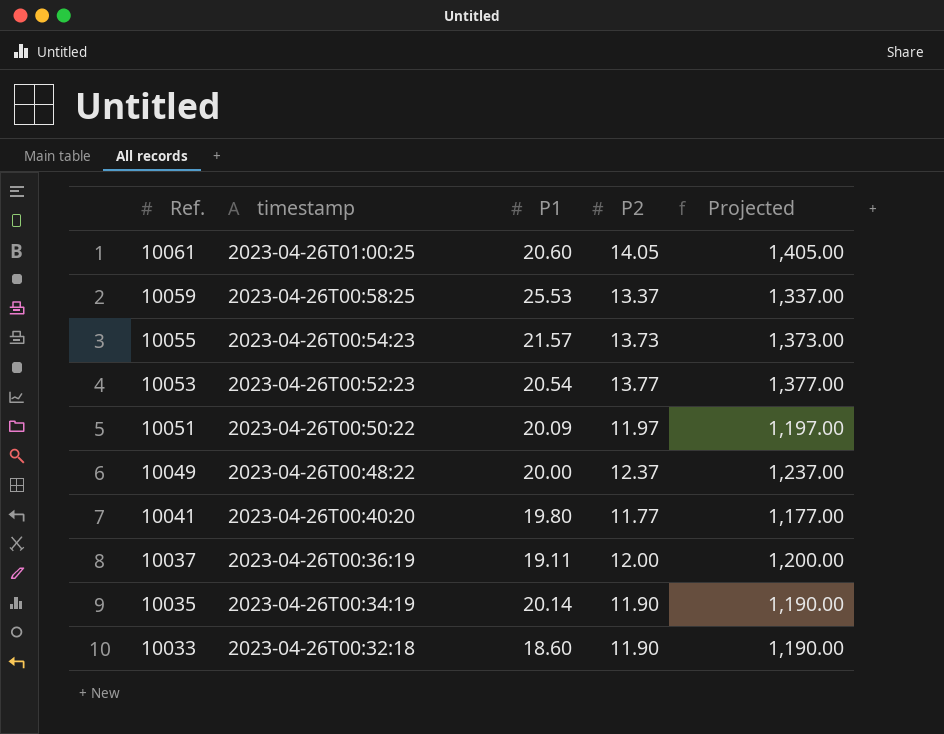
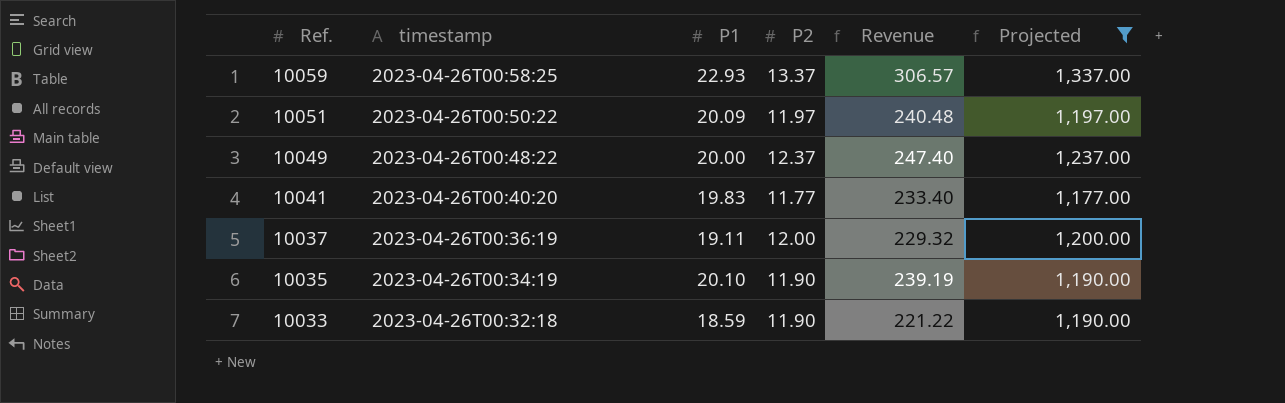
filter: none -> Projected <= 1,337.00
column Revenue | formula: none -> [P1] * [P2]
10059 | P1: 25.53 -> 22.93
10041 | P1: 19.80 -> 19.83
10035 | P1: 20.14 -> 20.10
10033 | P1: 18.60 -> 18.59

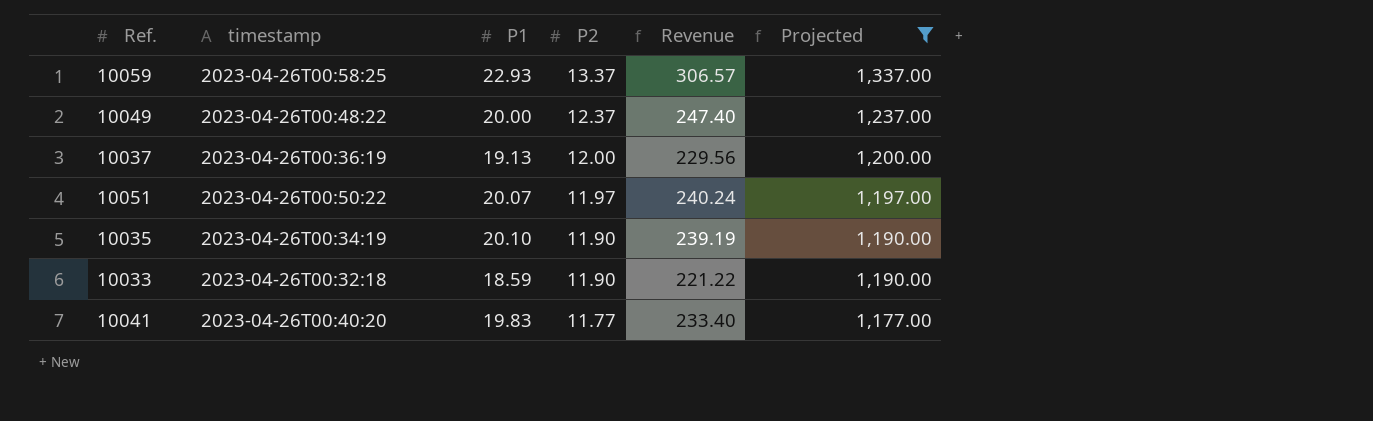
row order: Ref. descending -> P2 descending
10037 | P1: 19.11 -> 19.13
10037 | Revenue: 229.32 -> 229.56
10051 | P1: 20.09 -> 20.07
10051 | Revenue: 240.48 -> 240.24

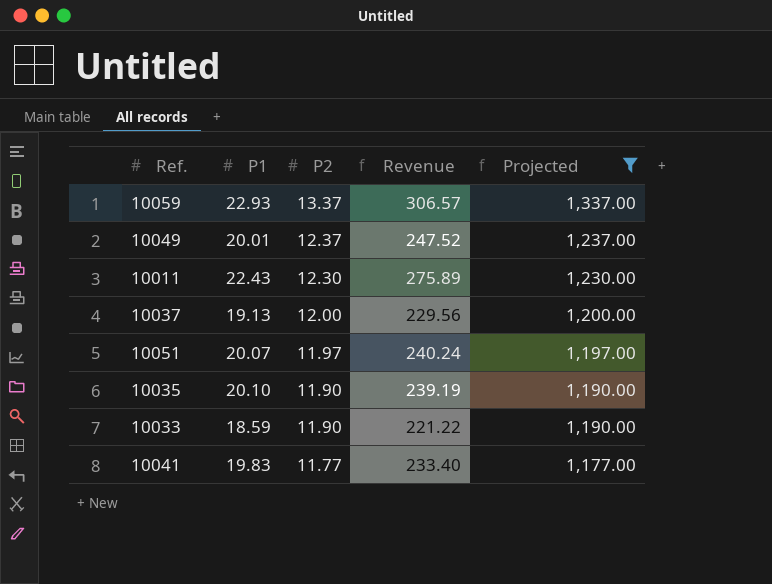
column timestamp | position: 2 -> none
10049 | P1: 20.00 -> 20.01
10049 | Revenue: 247.40 -> 247.52
row 10011: none -> 22.43 | 12.30 | 275.89 | 1,230.00

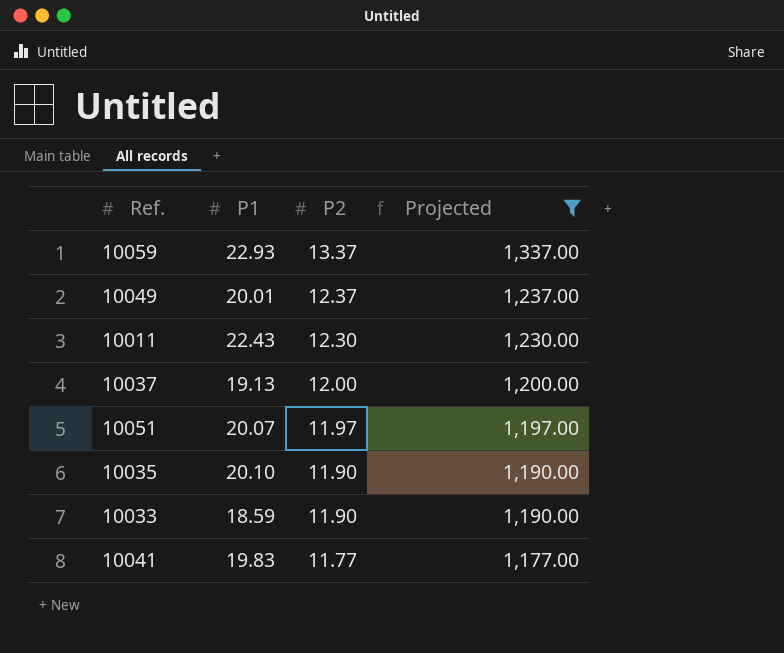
column Revenue | formula: [P1] * [P2] -> none

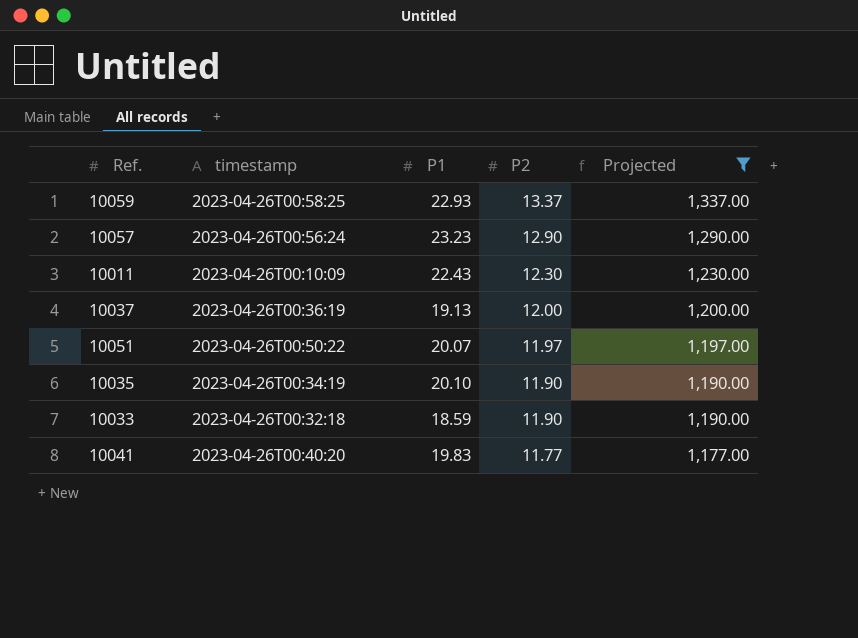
column timestamp | position: none -> 2
row 10049: 20.01 | 12.37 | 1,237.00 -> none
row 10057: none -> 2023-04-26T00:56:24 | 23.23 | 12.90 | 1,290.00

